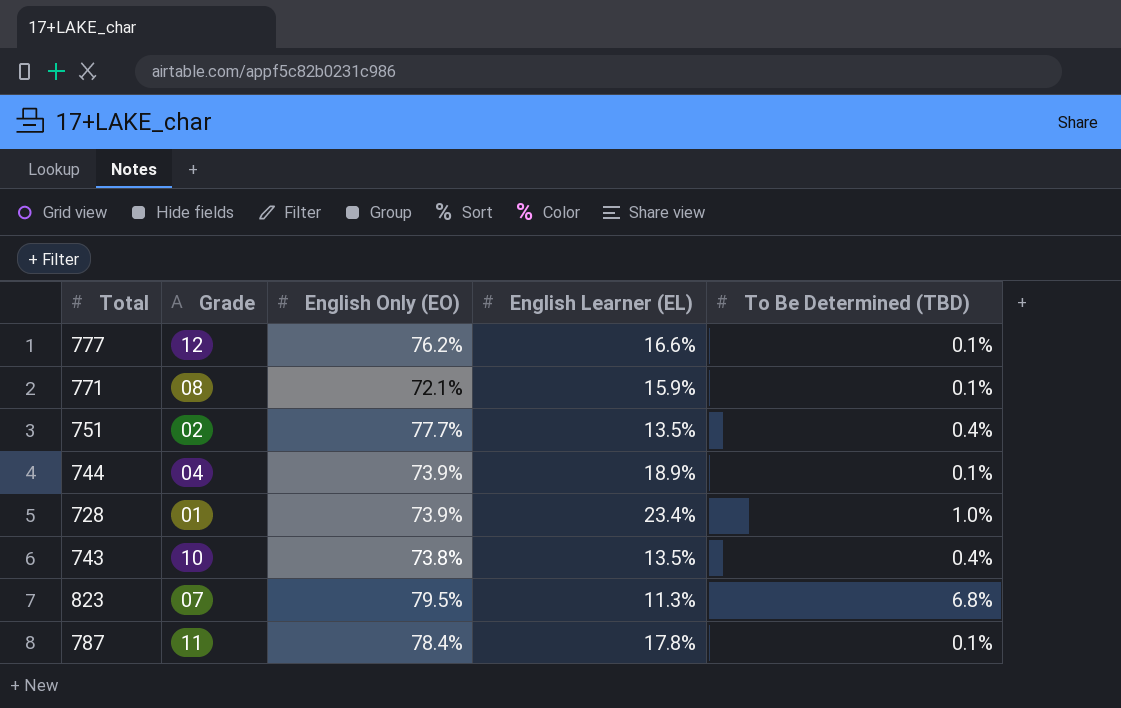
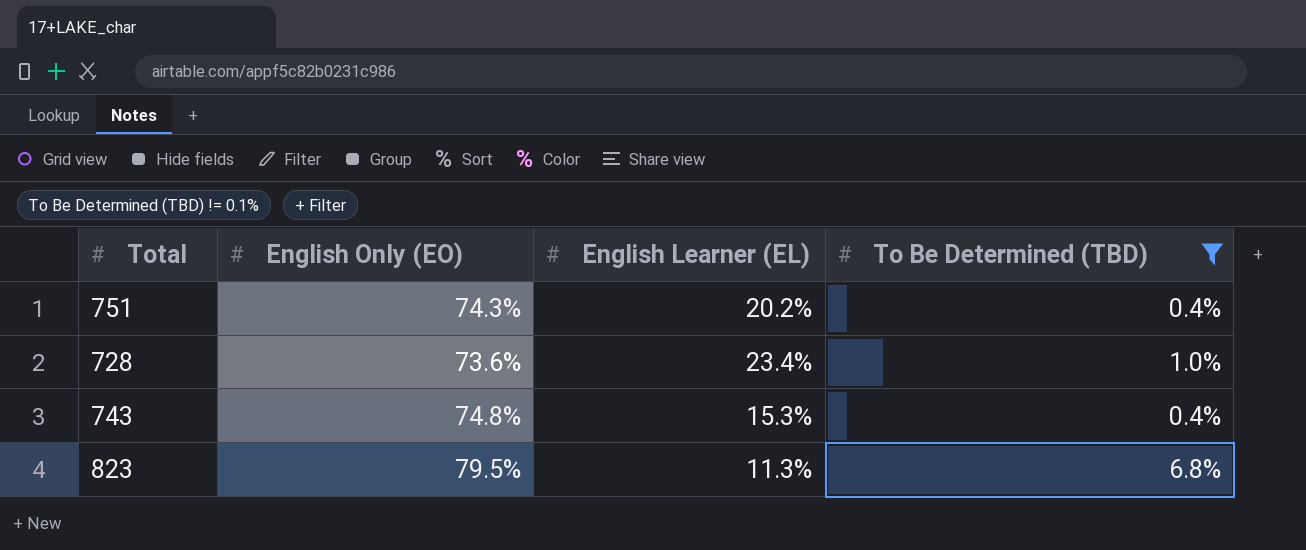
filter: none -> To Be Determined (TBD) != 0.1%
column Grade | position: 2 -> none
751 | English Only (EO): 77.7% -> 74.3%
751 | English Learner (EL): 13.5% -> 20.2%
728 | English Only (EO): 73.9% -> 73.6%
743 | English Only (EO): 73.8% -> 74.8%
743 | English Learner (EL): 13.5% -> 15.3%

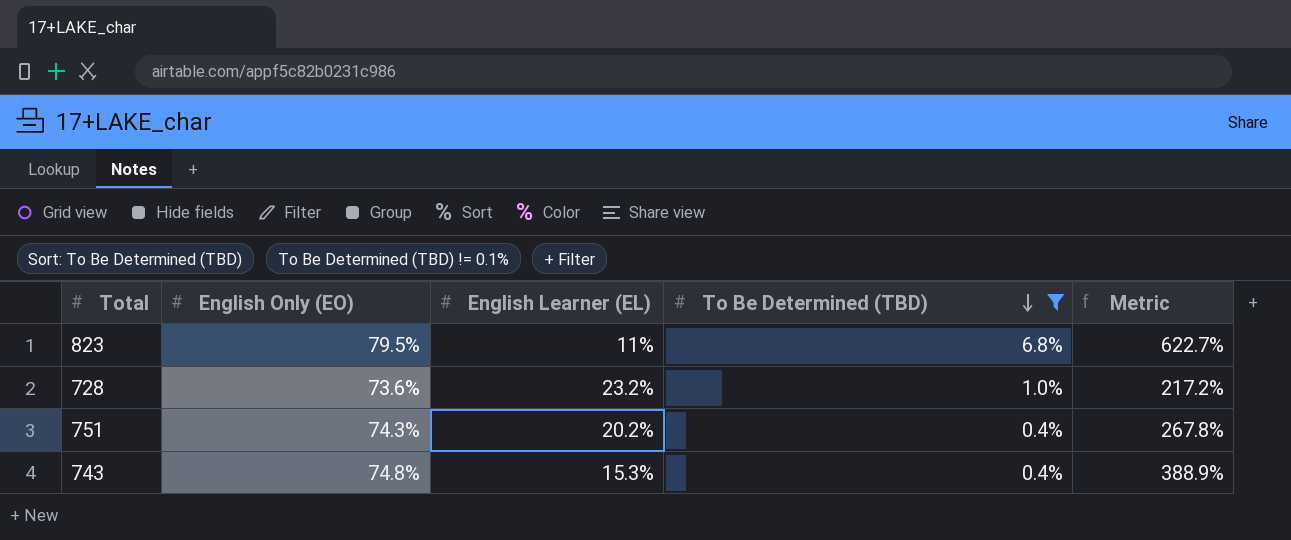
row order: none -> To Be Determined (TBD) descending
column Metric | formula: none -> ([English Only (EO)] - [English Learner (EL)]) / [English Learner (EL)]
823 | English Learner (EL): 11.3% -> 11%
728 | English Learner (EL): 23.4% -> 23.2%

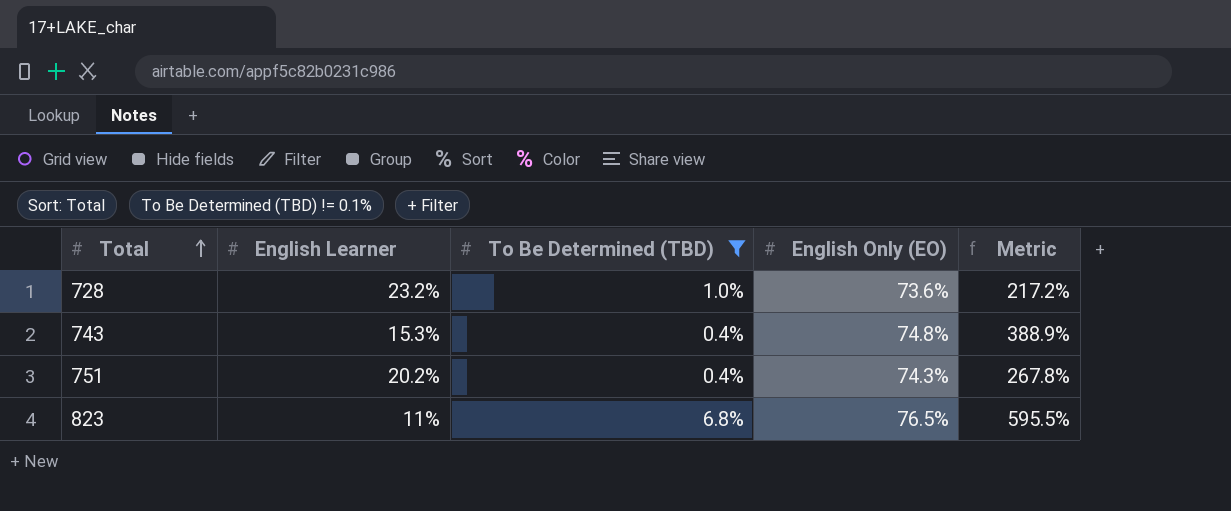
row order: To Be Determined (TBD) descending -> Total ascending
column name: English Learner (EL) -> English Learner
column English Only (EO) | position: 2 -> 4
823 | English Only (EO): 79.5% -> 76.5%
823 | Metric: 622.7% -> 595.5%

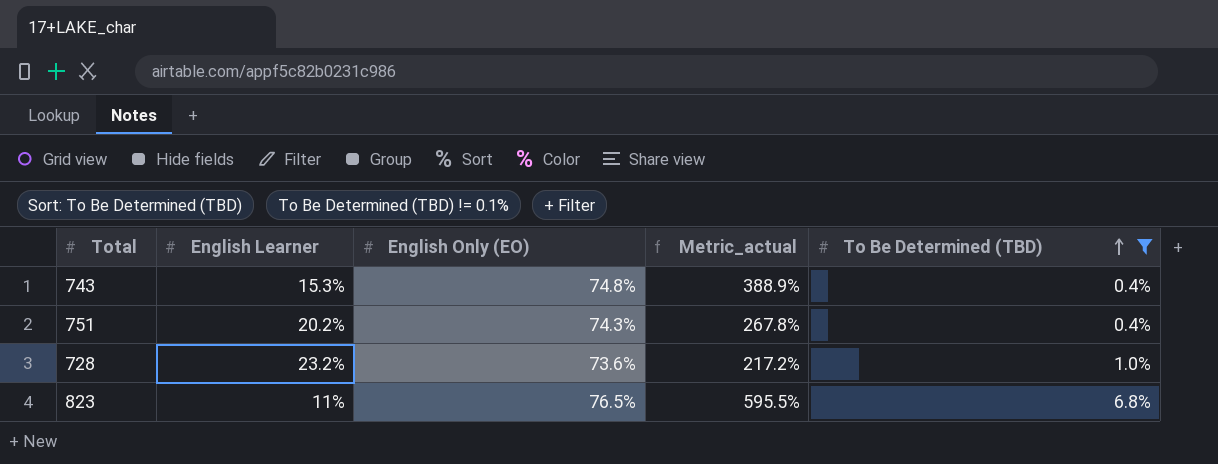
row order: Total ascending -> To Be Determined (TBD) ascending
column name: Metric -> Metric_actual
column To Be Determined (TBD) | position: 3 -> 5

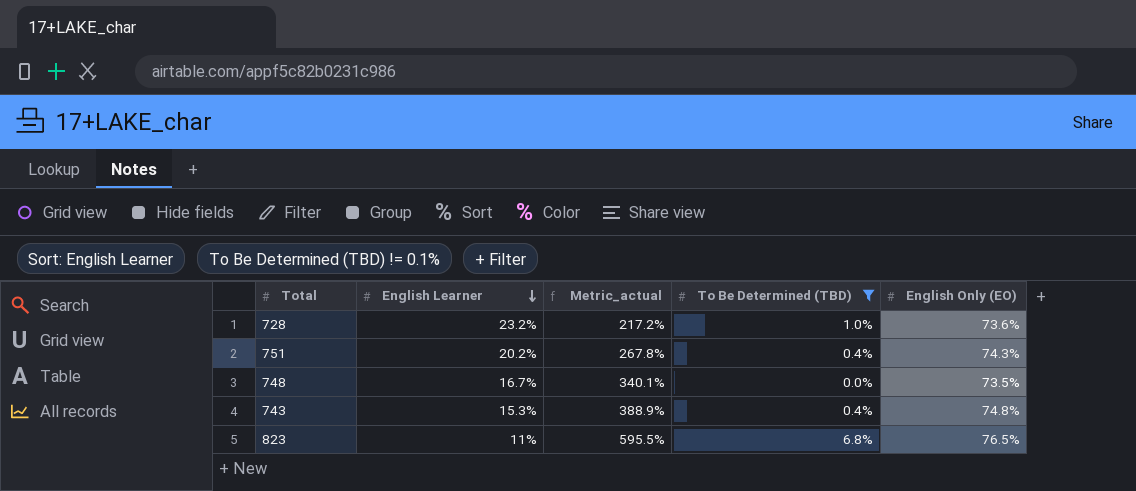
row order: To Be Determined (TBD) ascending -> English Learner descending
column English Only (EO) | position: 3 -> 5
row 748: none -> 16.7% | 340.1% | 0.0% | 73.5%

